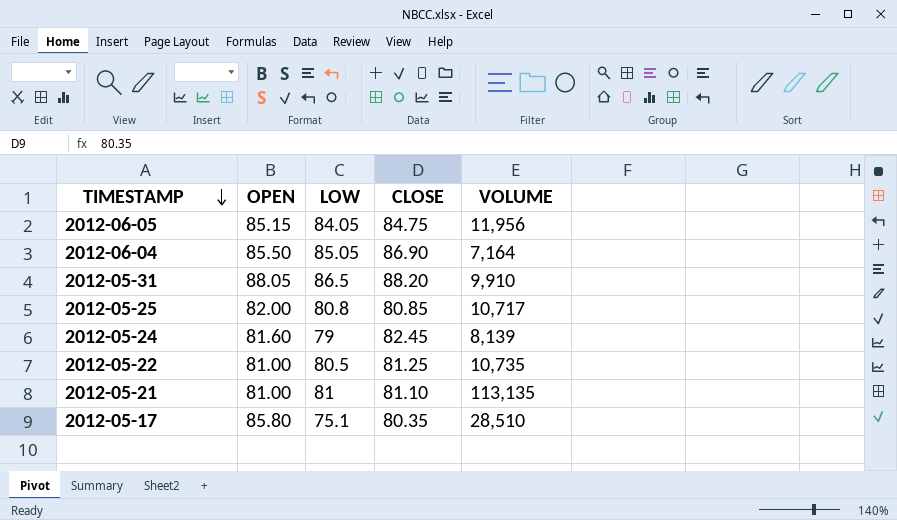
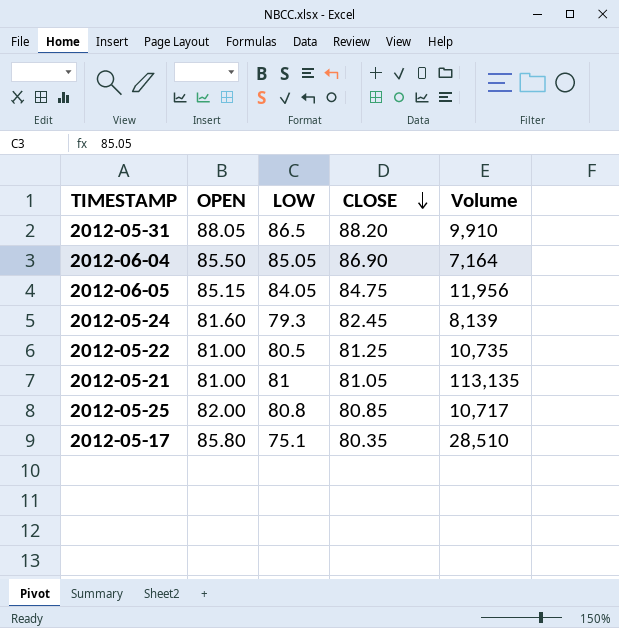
row order: TIMESTAMP descending -> CLOSE descending
column name: VOLUME -> Volume
2012-05-24 | LOW: 79 -> 79.3
2012-05-21 | CLOSE: 81.10 -> 81.05

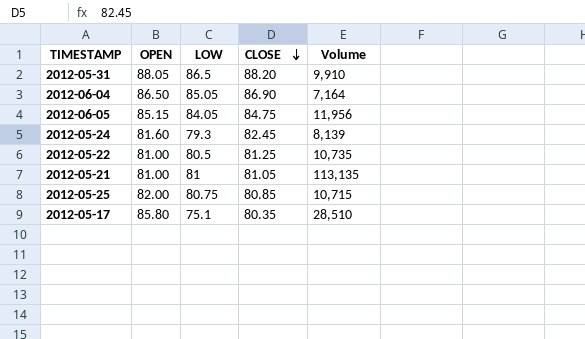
2012-06-04 | OPEN: 85.50 -> 86.50
2012-05-25 | LOW: 80.8 -> 80.75
2012-05-25 | Volume: 10,717 -> 10,715

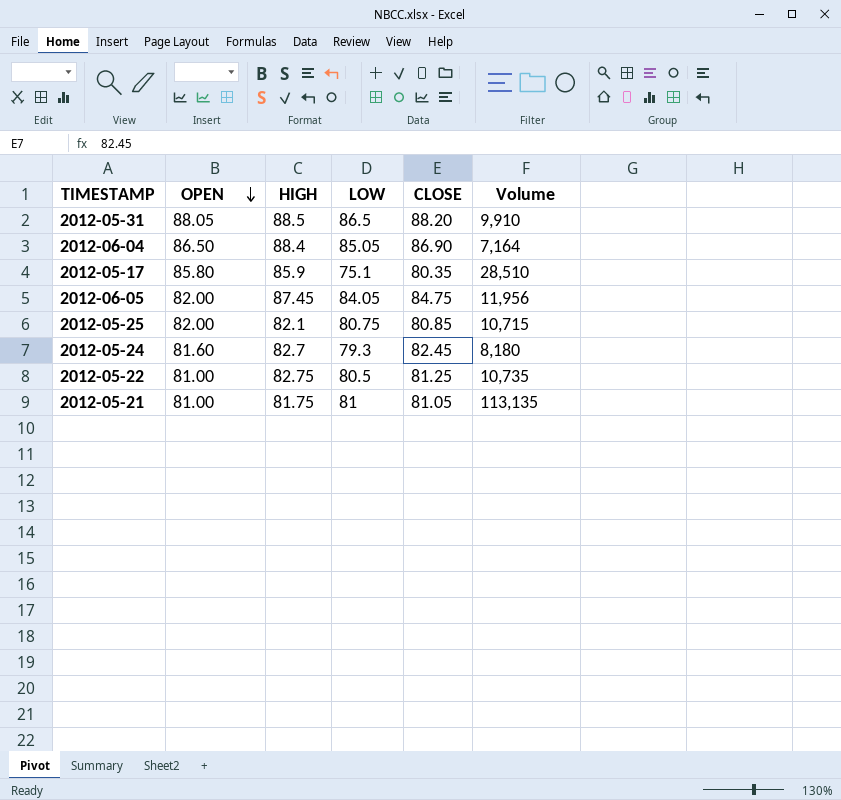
row order: CLOSE descending -> OPEN descending
column HIGH | position: none -> 3
2012-06-05 | OPEN: 85.15 -> 82.00
2012-05-24 | Volume: 8,139 -> 8,180

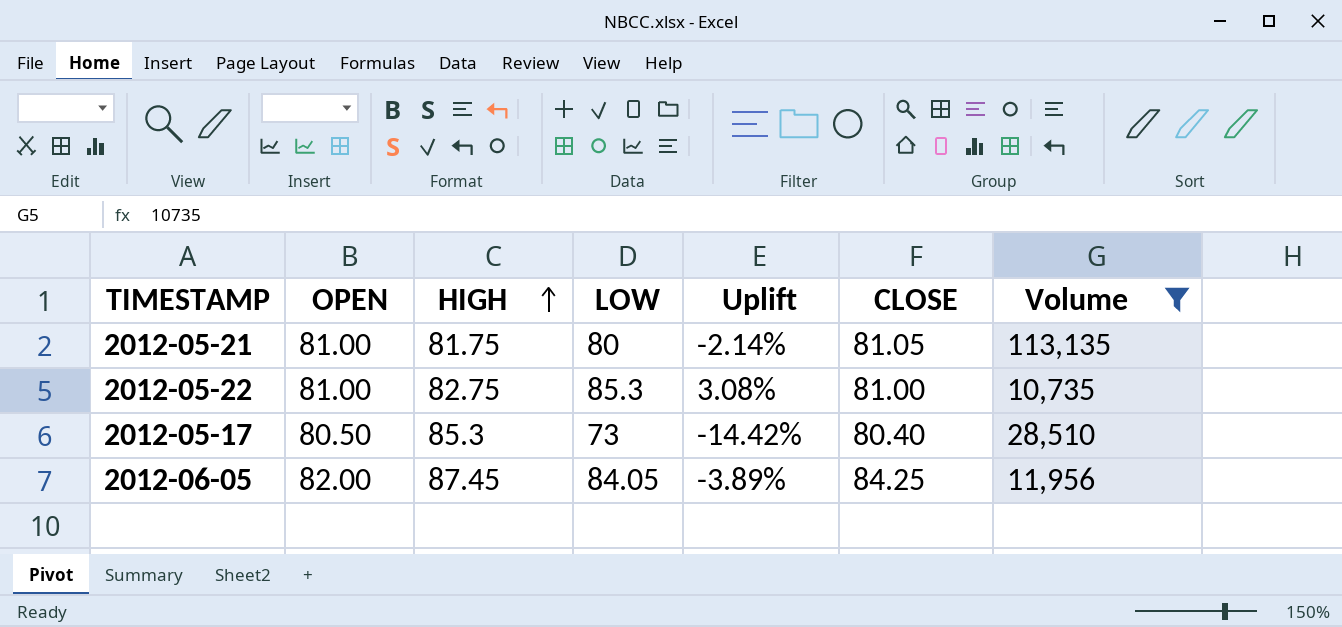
filter: none -> Volume >= 10,735
row order: OPEN descending -> HIGH ascending
column Uplift | formula: none -> ([LOW] - [HIGH]) / [HIGH]
2012-05-21 | LOW: 81 -> 80
2012-05-22 | LOW: 80.5 -> 85.3
2012-05-22 | CLOSE: 81.25 -> 81.00
2012-05-17 | OPEN: 85.80 -> 80.50
2012-05-17 | HIGH: 85.9 -> 85.3
2012-05-17 | LOW: 75.1 -> 73
2012-05-17 | CLOSE: 80.35 -> 80.40
2012-06-05 | CLOSE: 84.75 -> 84.25

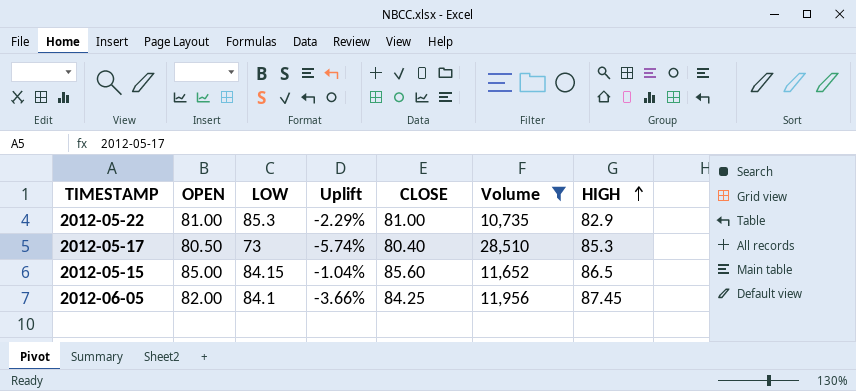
column Uplift | formula: ([LOW] - [HIGH]) / [HIGH] -> ([CLOSE] - [HIGH]) / [HIGH]
column HIGH | position: 3 -> 7
row 2012-05-21: 81.00 | 81.75 | 80 | -2.14% | 81.05 | 113,135 -> none
2012-05-22 | HIGH: 82.75 -> 82.9
row 2012-05-15: none -> 85.00 | 84.15 | -1.04% | 85.60 | 11,652 | 86.5
2012-06-05 | LOW: 84.05 -> 84.1

